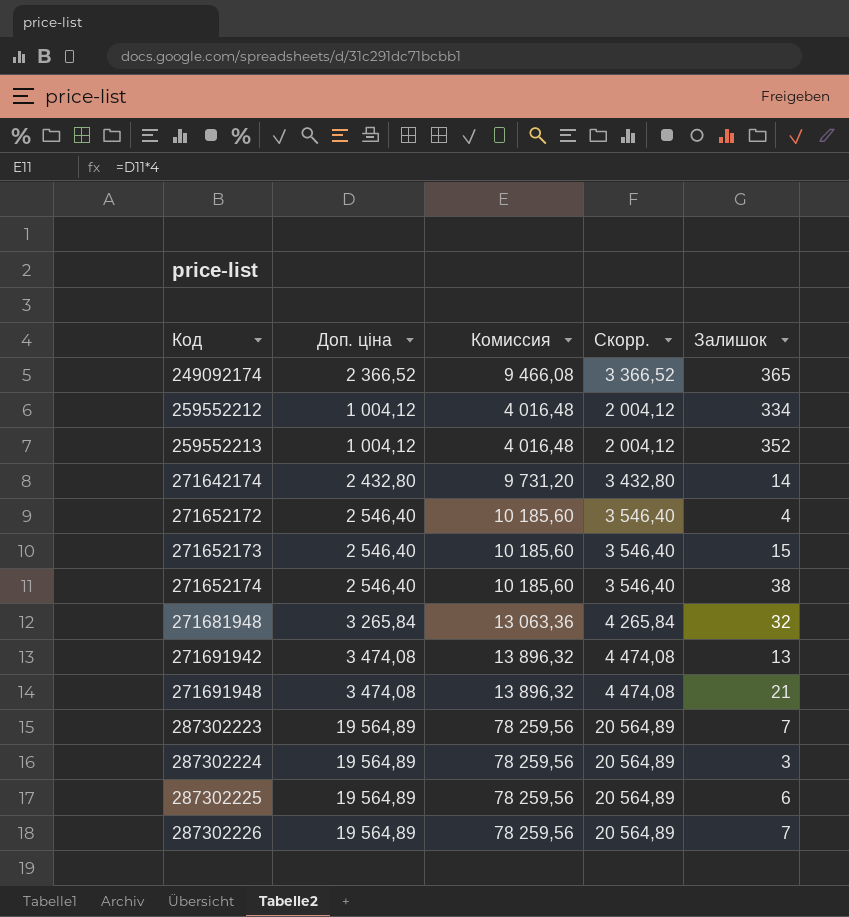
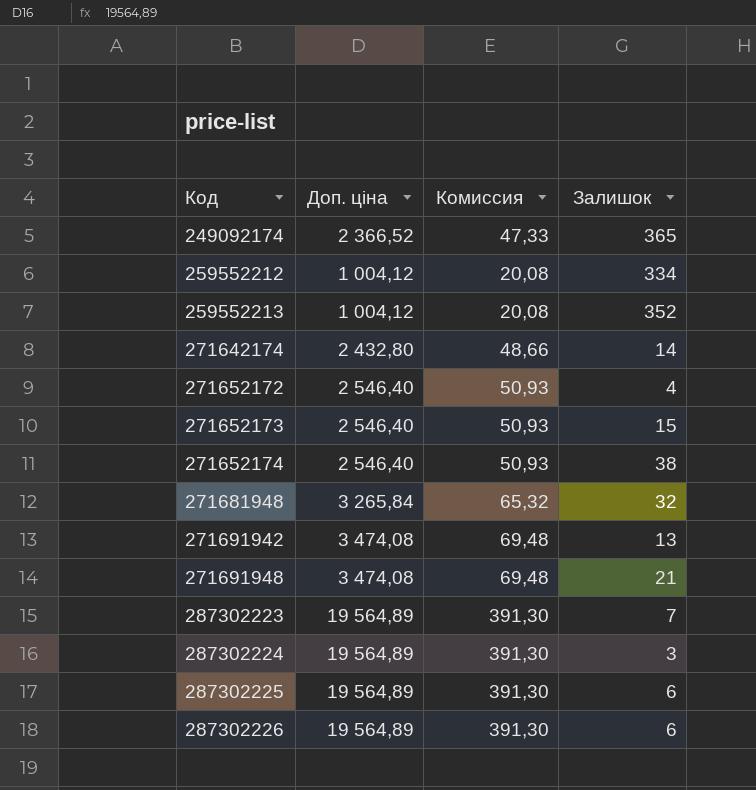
column Скорр. | formula: [Доп. ціна] + 1000 -> none
column Комиссия | formula: [Доп. ціна] * 4 -> [Доп. ціна] * 0,02
287302226 | Залишок: 7 -> 6

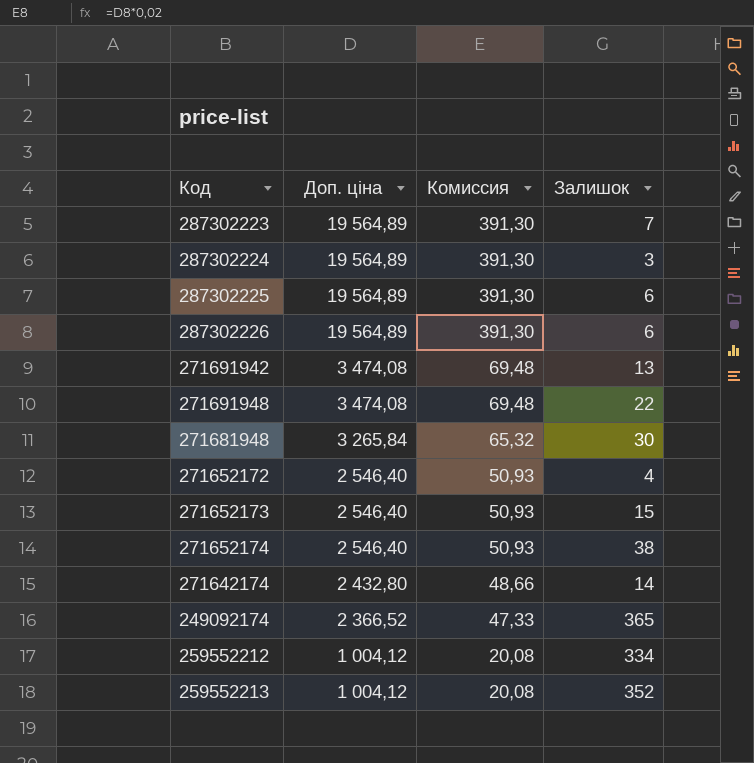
row order: Код ascending -> Доп. ціна descending
271691948 | Залишок: 21 -> 22
271681948 | Залишок: 32 -> 30

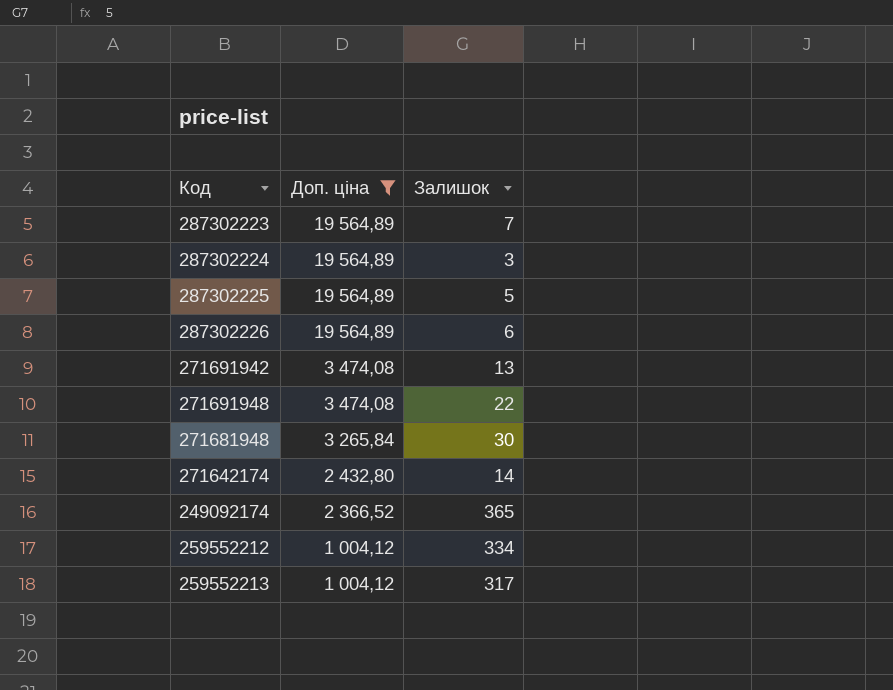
filter: none -> Доп. ціна != 2 546,40
column Комиссия | formula: [Доп. ціна] * 0,02 -> none
287302225 | Залишок: 6 -> 5
259552213 | Залишок: 352 -> 317

